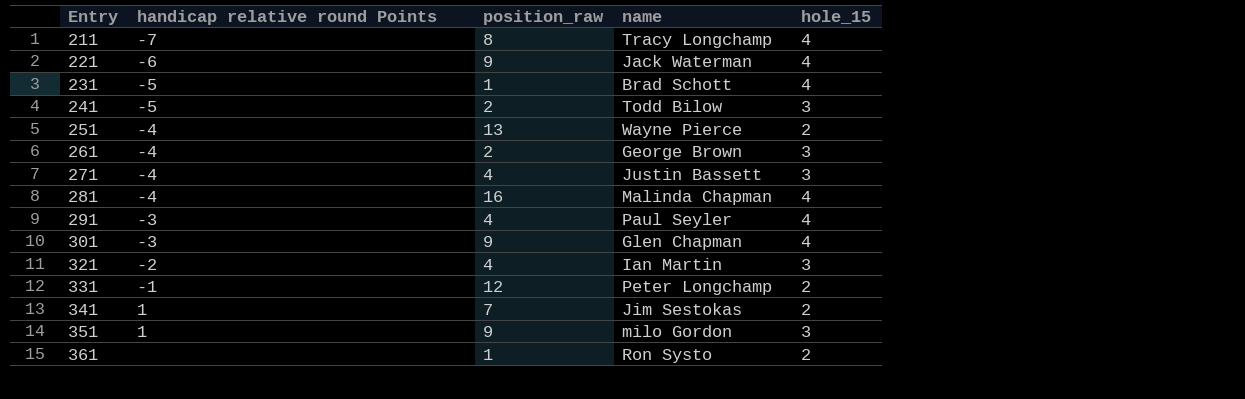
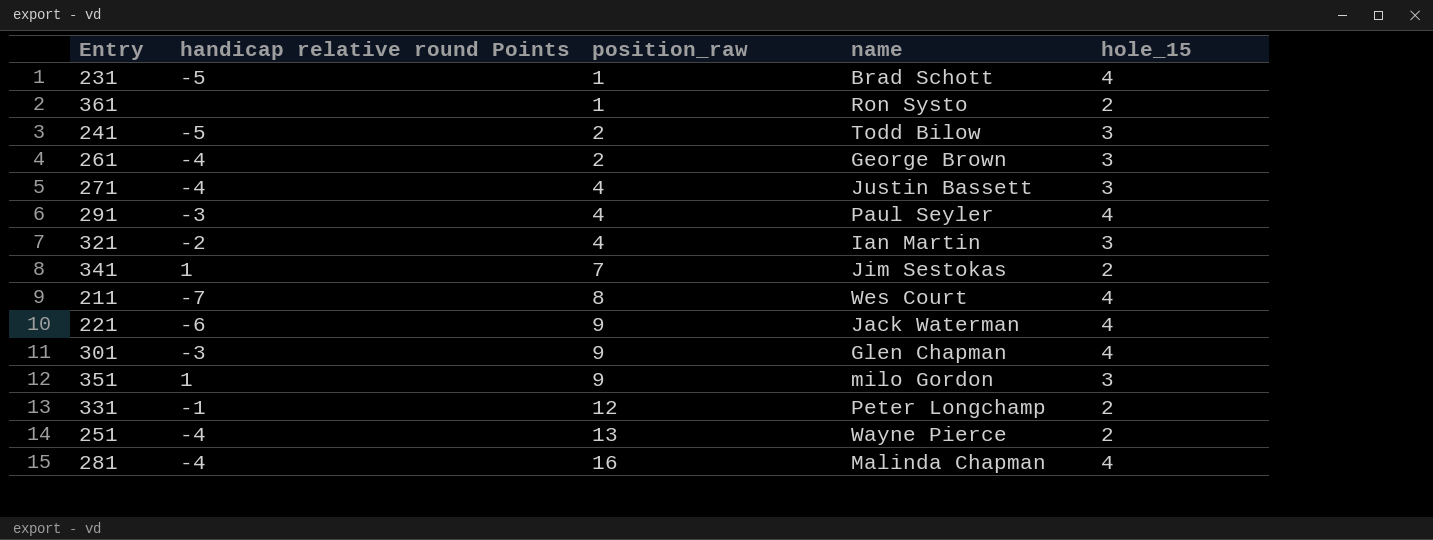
row order: Entry ascending -> position_raw ascending
211 | name: Tracy Longchamp -> Wes Court

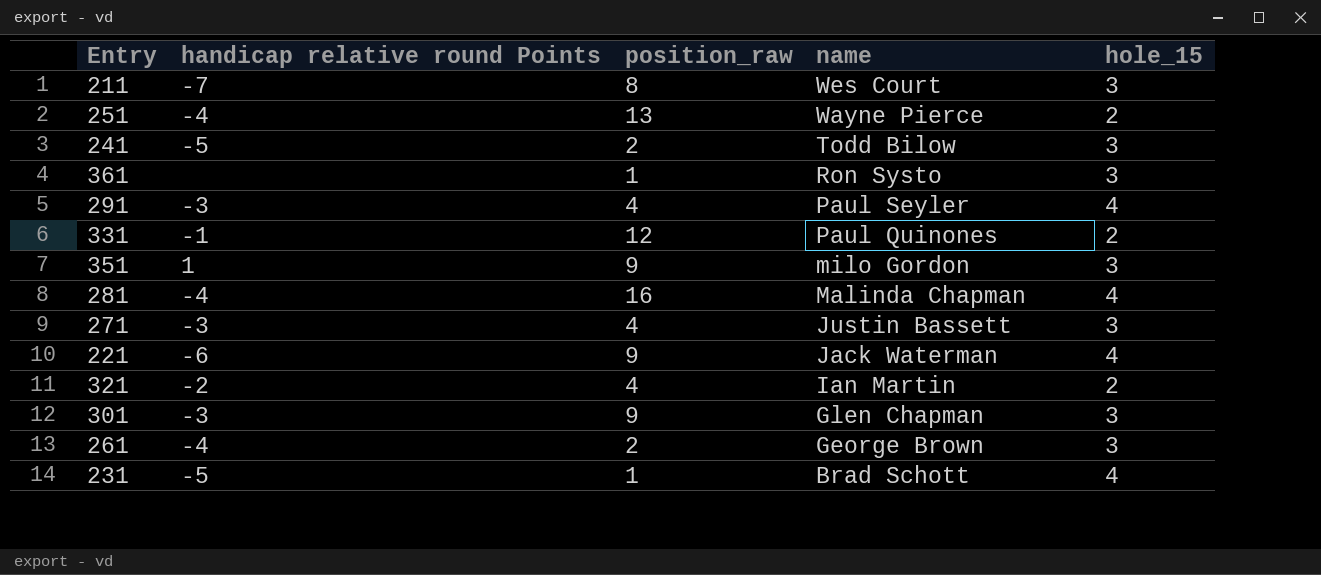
row order: position_raw ascending -> name descending
row 341: 1 | 7 | Jim Sestokas | 2 -> none
211 | hole_15: 4 -> 3
361 | hole_15: 2 -> 3
331 | name: Peter Longchamp -> Paul Quinones
271 | handicap relative round Points: -4 -> -3
321 | hole_15: 3 -> 2
301 | hole_15: 4 -> 3

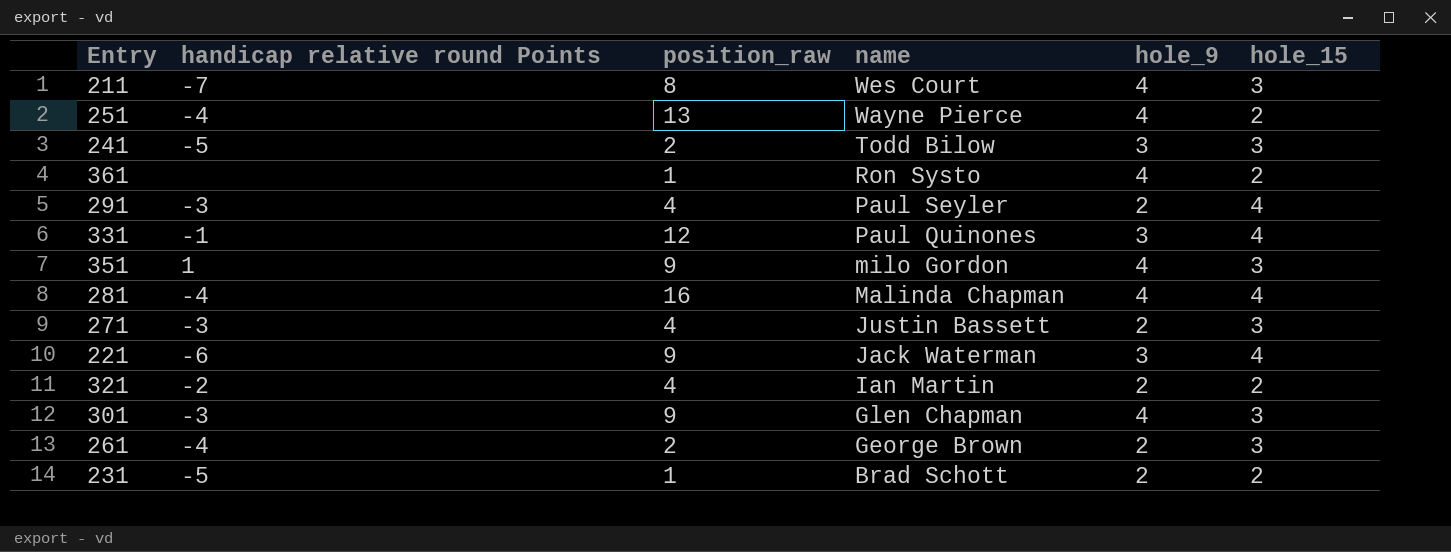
column hole_9 | position: none -> 5
361 | hole_15: 3 -> 2
331 | hole_15: 2 -> 4
231 | hole_15: 4 -> 2

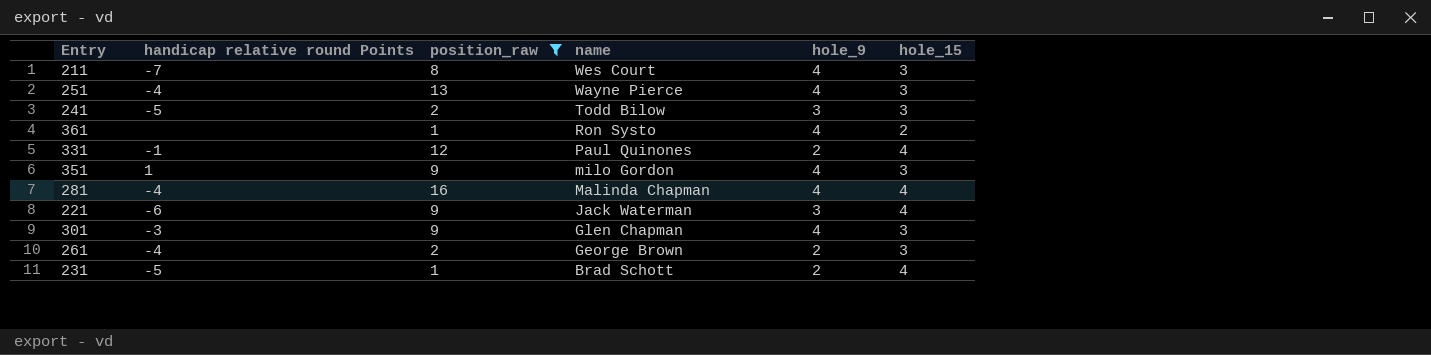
filter: none -> position_raw != 4
251 | hole_15: 2 -> 3
331 | hole_9: 3 -> 2
231 | hole_15: 2 -> 4

